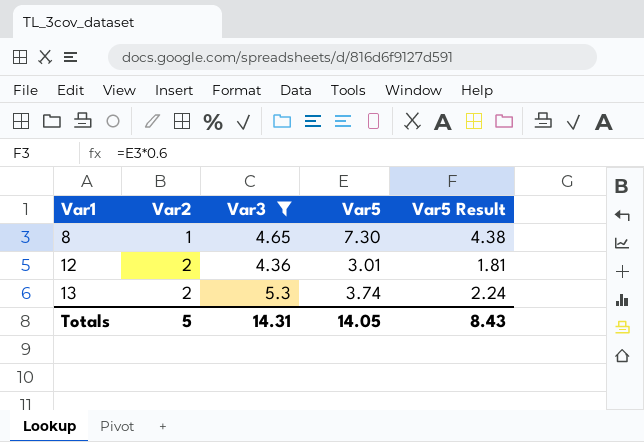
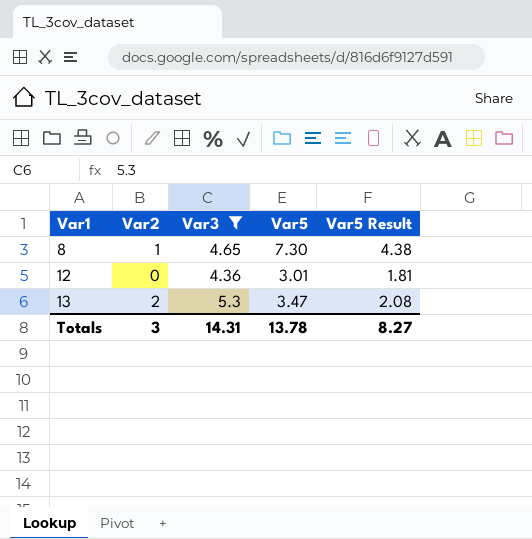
12 | Var2: 2 -> 0
13 | Var5: 3.74 -> 3.47
13 | Var5 Result: 2.24 -> 2.08
Totals | Var2: 5 -> 3
Totals | Var5: 14.05 -> 13.78
Totals | Var5 Result: 8.43 -> 8.27

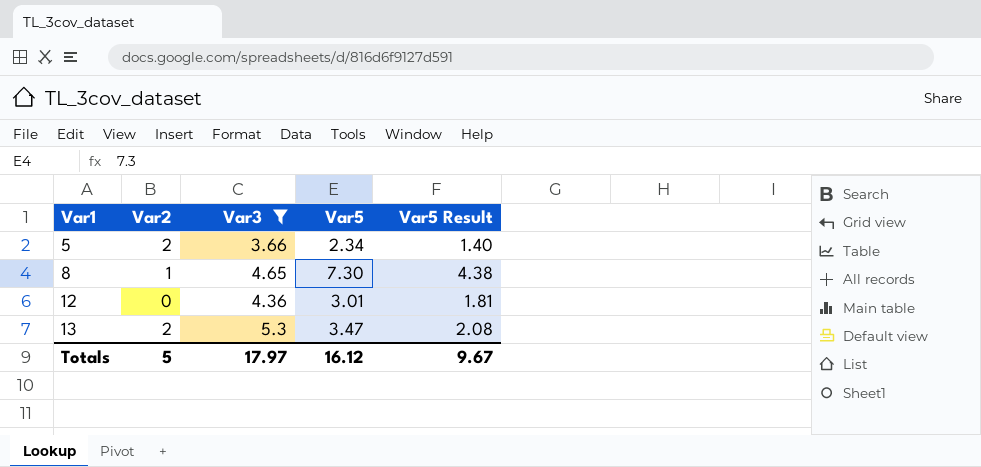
row 5: none -> 2 | 3.66 | 2.34 | 1.40
Totals | Var2: 3 -> 5
Totals | Var3: 14.31 -> 17.97
Totals | Var5: 13.78 -> 16.12
Totals | Var5 Result: 8.27 -> 9.67

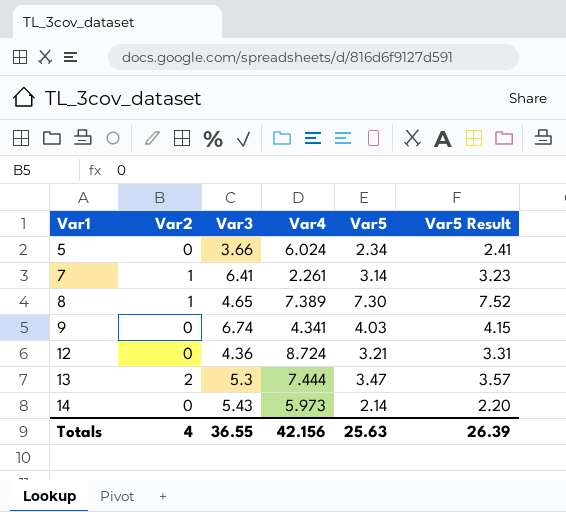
filter: Var3 <= 5.3 -> none
column Var4 | position: none -> 4
column Var5 Result | formula: [Var5] * 0.6 -> [Var5] * 1.03
5 | Var2: 2 -> 0
12 | Var5: 3.01 -> 3.21
Totals | Var2: 5 -> 4
Totals | Var3: 17.97 -> 36.55
Totals | Var5: 16.12 -> 25.63
Totals | Var5 Result: 9.67 -> 26.39

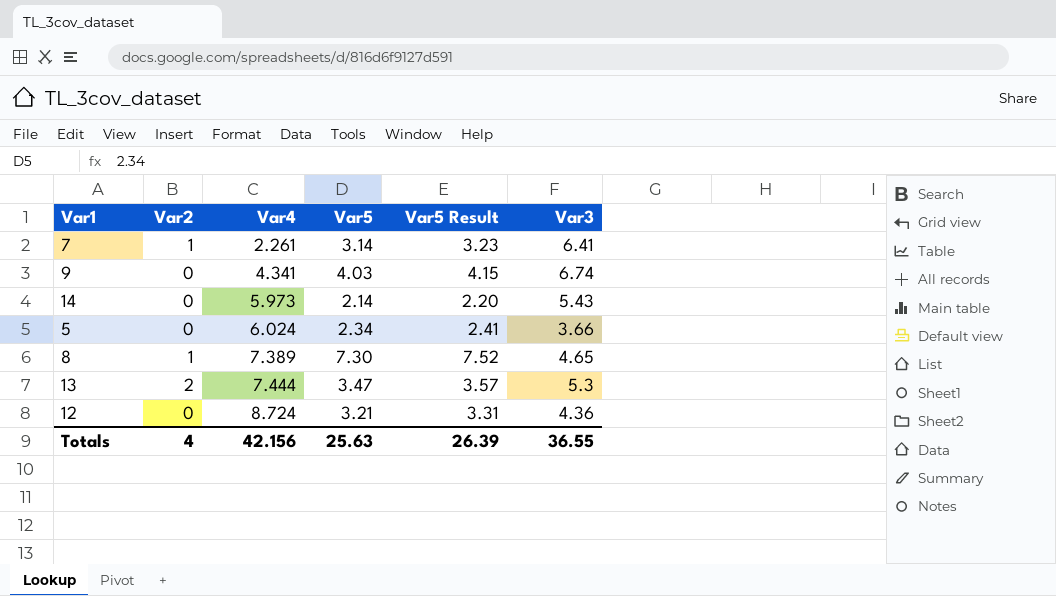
row order: Var1 ascending -> Var4 ascending
column Var3 | position: 3 -> 6

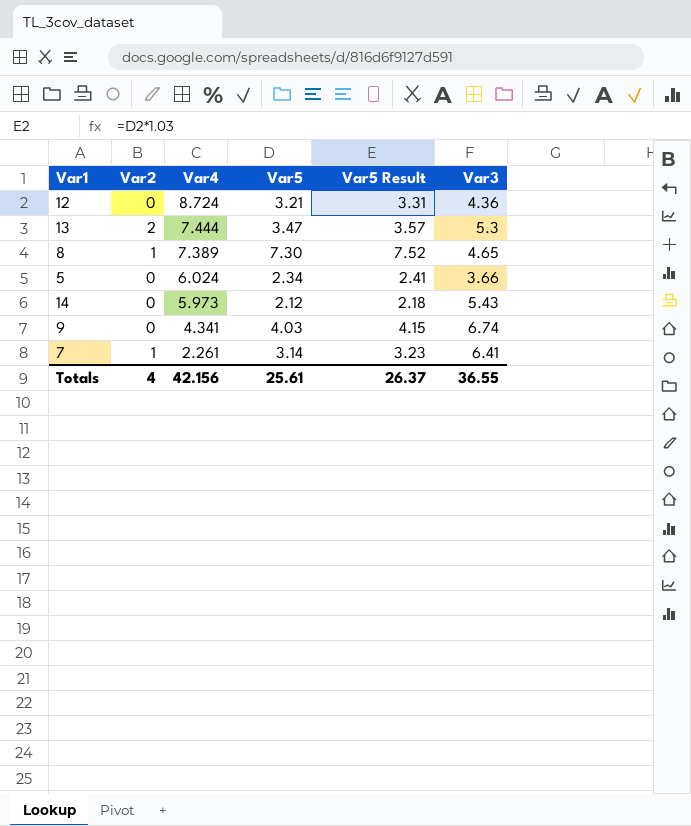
row order: Var4 ascending -> Var4 descending
14 | Var5: 2.14 -> 2.12
14 | Var5 Result: 2.20 -> 2.18
Totals | Var5: 25.63 -> 25.61
Totals | Var5 Result: 26.39 -> 26.37

